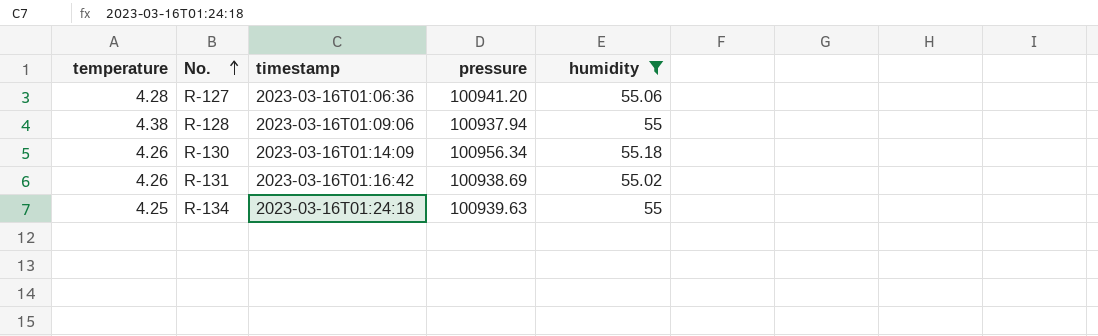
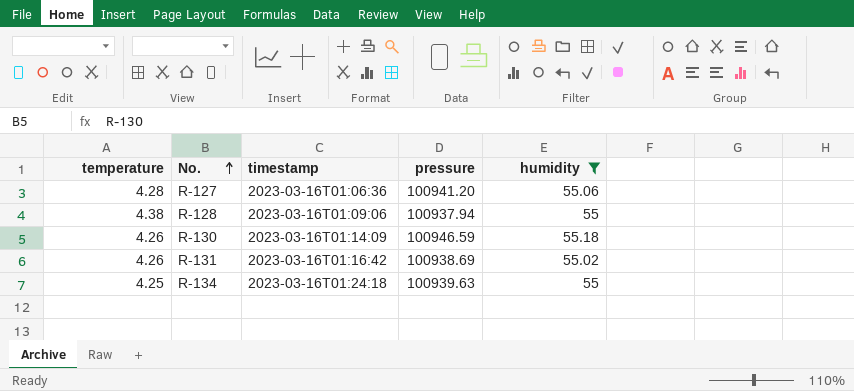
R-130 | pressure: 100956.34 -> 100946.59

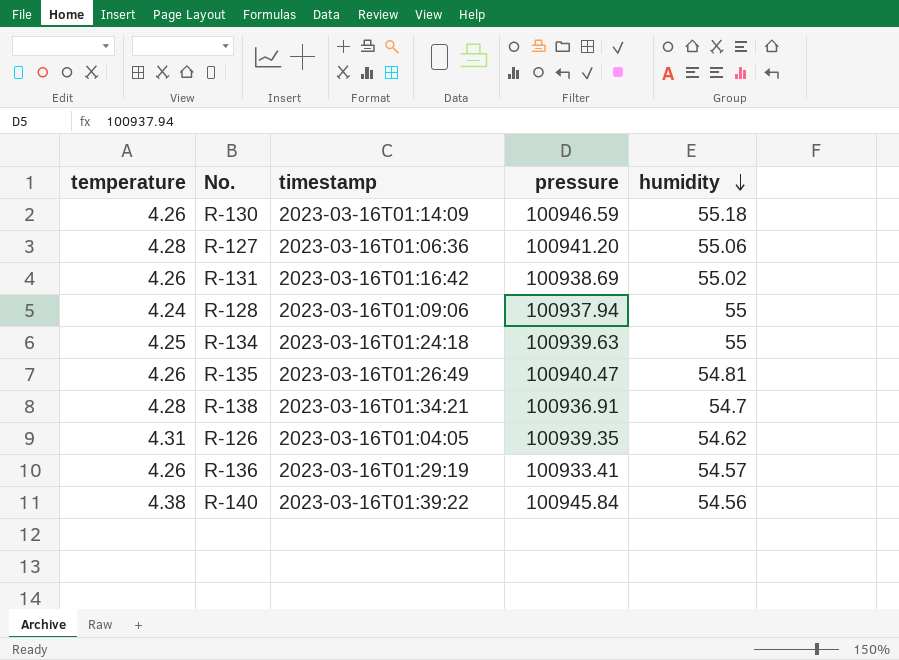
filter: humidity >= 55 -> none
row order: No. ascending -> humidity descending
R-128 | temperature: 4.38 -> 4.24

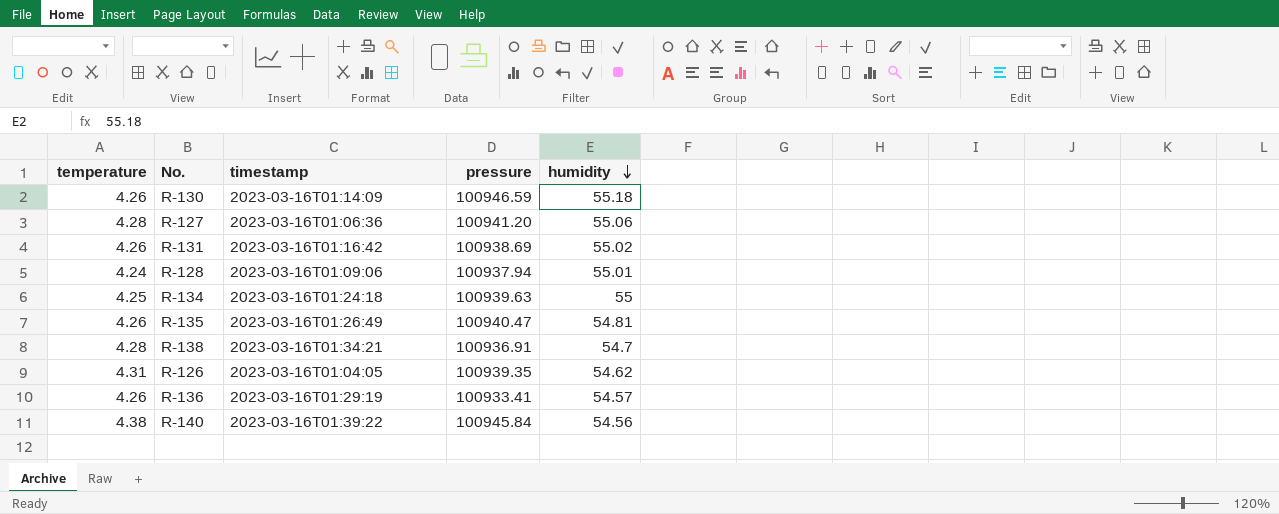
R-128 | humidity: 55 -> 55.01

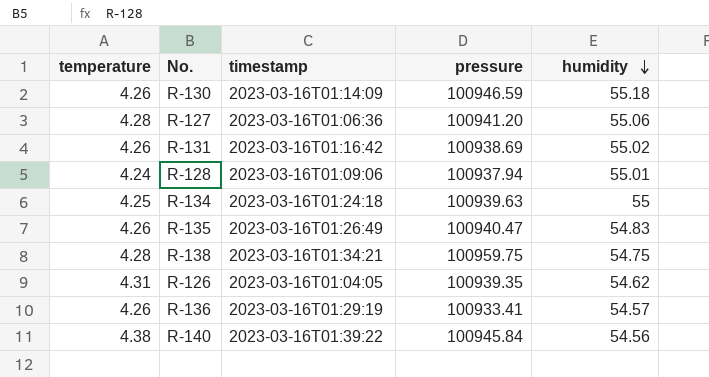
R-135 | humidity: 54.81 -> 54.83
R-138 | pressure: 100936.91 -> 100959.75
R-138 | humidity: 54.7 -> 54.75

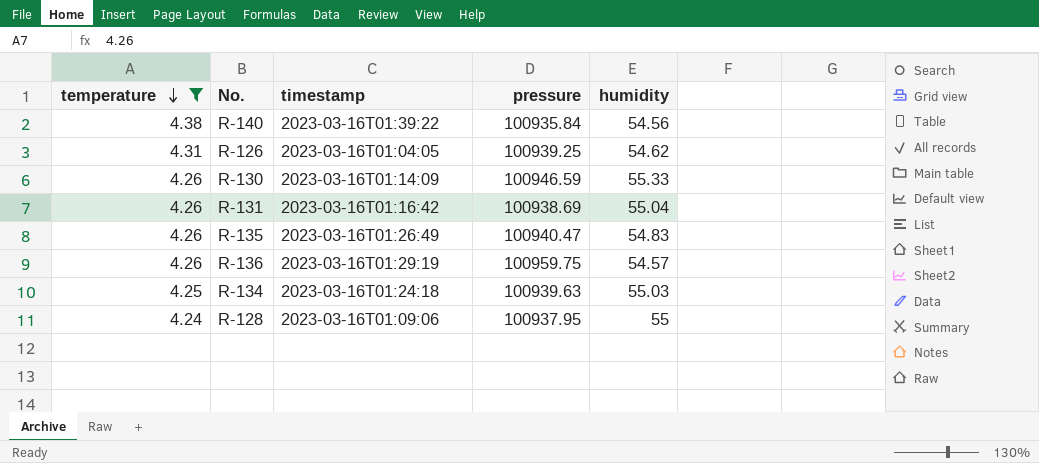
filter: none -> temperature != 4.28
row order: humidity descending -> temperature descending
R-140 | pressure: 100945.84 -> 100935.84
R-126 | pressure: 100939.35 -> 100939.25
R-130 | humidity: 55.18 -> 55.33
R-131 | humidity: 55.02 -> 55.04
R-136 | pressure: 100933.41 -> 100959.75
R-134 | humidity: 55 -> 55.03
R-128 | pressure: 100937.94 -> 100937.95
R-128 | humidity: 55.01 -> 55

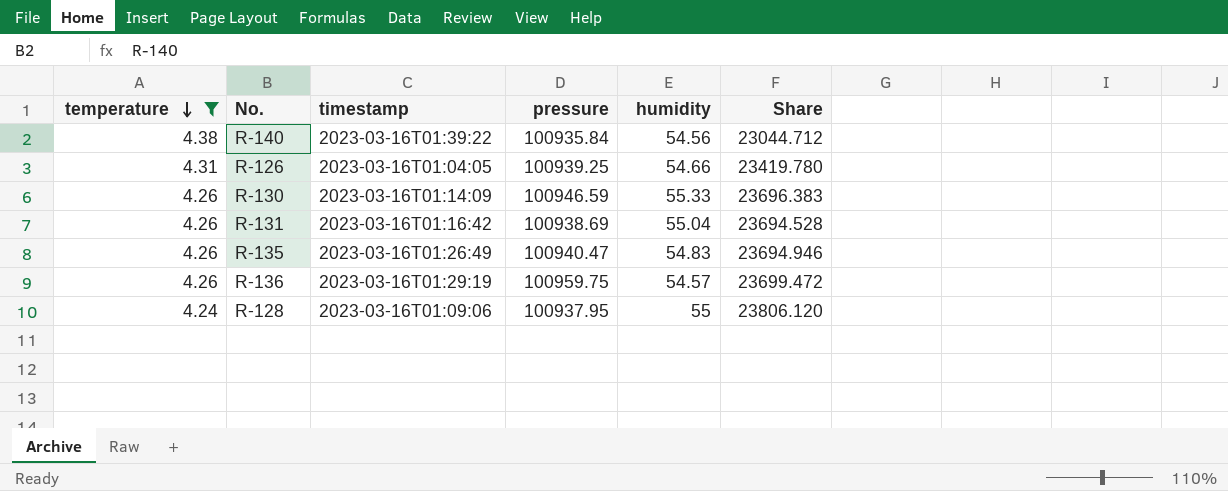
column Share | formula: none -> [pressure] / [temperature]
row R-134: 4.25 | 2023-03-16T01:24:18 | 100939.63 | 55.03 -> none
R-126 | humidity: 54.62 -> 54.66

